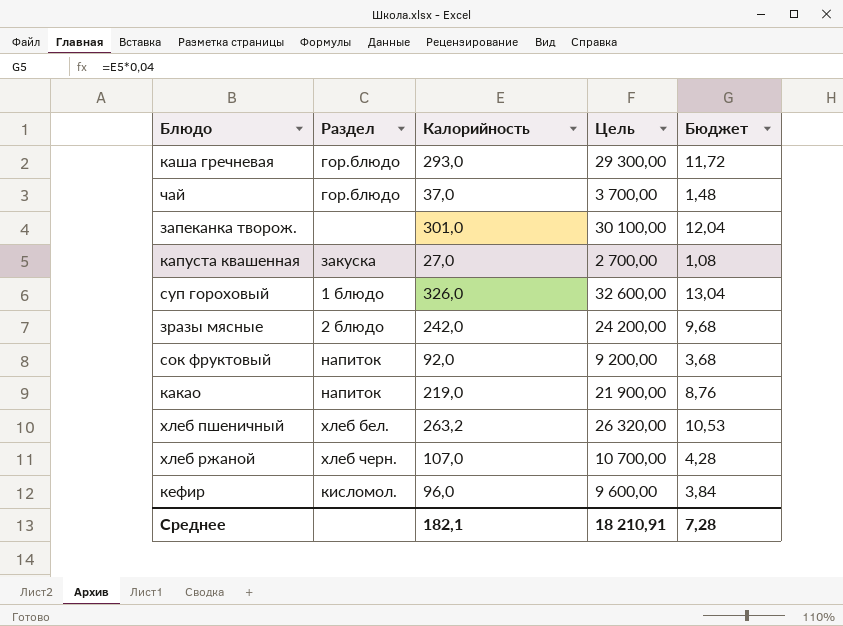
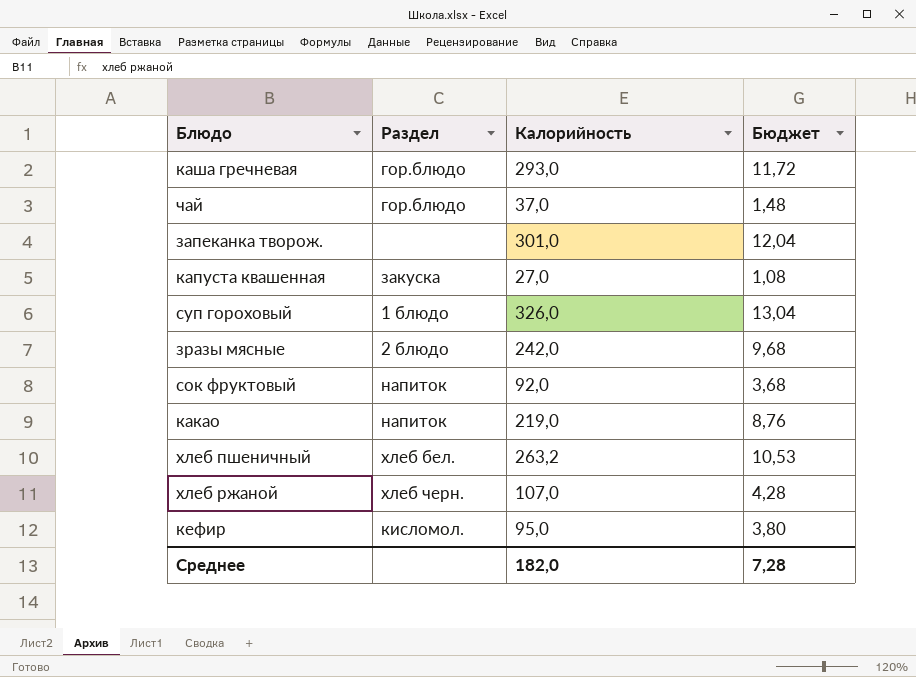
column Цель | formula: [Калорийность] * 100 -> none
кефир | Калорийность: 96,0 -> 95,0
кефир | Бюджет: 3,84 -> 3,80
Среднее | Калорийность: 182,1 -> 182,0

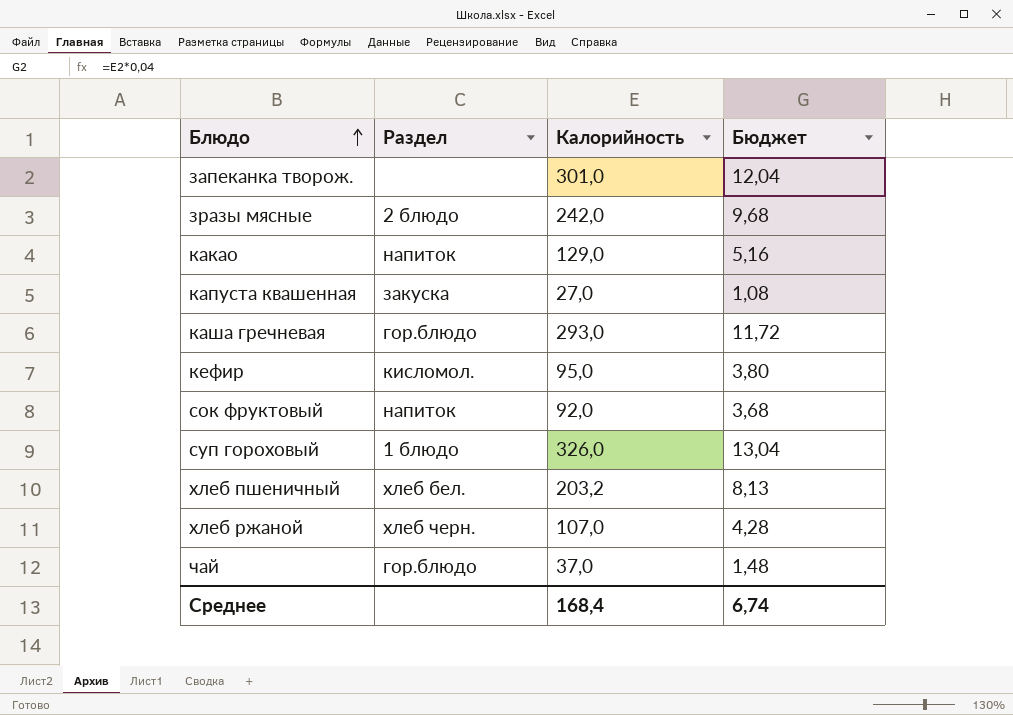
row order: none -> Блюдо ascending
какао | Калорийность: 219,0 -> 129,0
какао | Бюджет: 8,76 -> 5,16
хлеб пшеничный | Калорийность: 263,2 -> 203,2
хлеб пшеничный | Бюджет: 10,53 -> 8,13
Среднее | Калорийность: 182,0 -> 168,4
Среднее | Бюджет: 7,28 -> 6,74

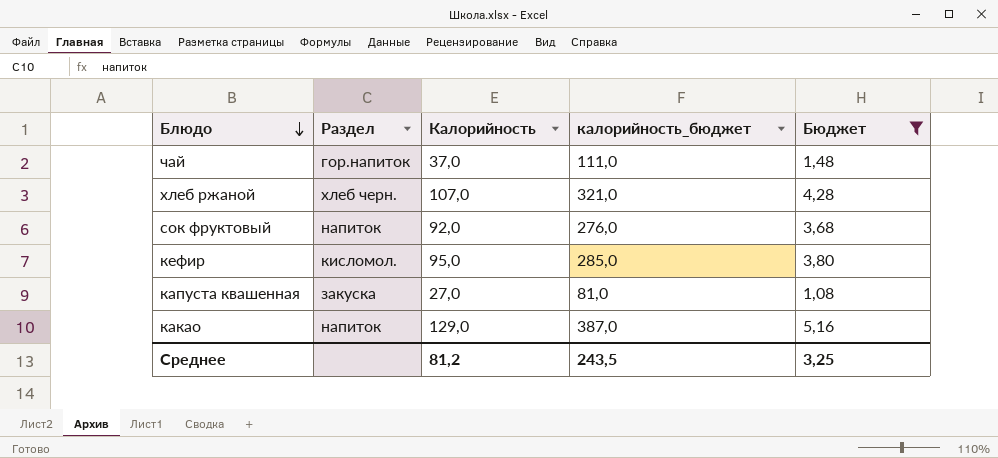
filter: none -> Бюджет <= 5,16
row order: Блюдо ascending -> Блюдо descending
column калорийность_бюджет | formula: none -> [Калорийность] * 3
чай | Раздел: гор.блюдо -> гор.напиток
Среднее | Калорийность: 168,4 -> 81,2
Среднее | Бюджет: 6,74 -> 3,25

